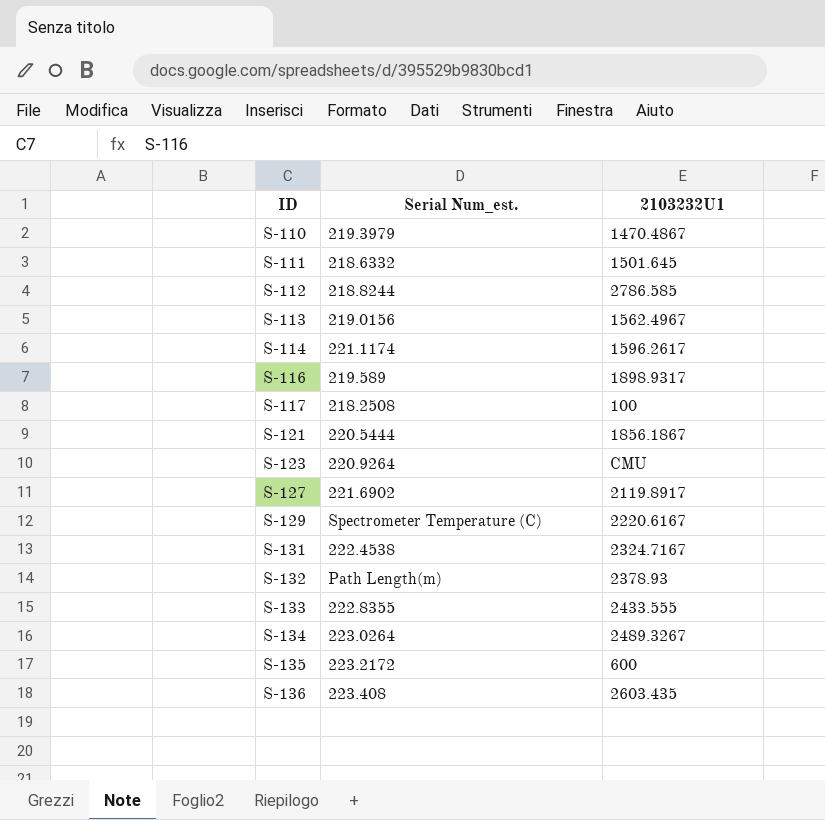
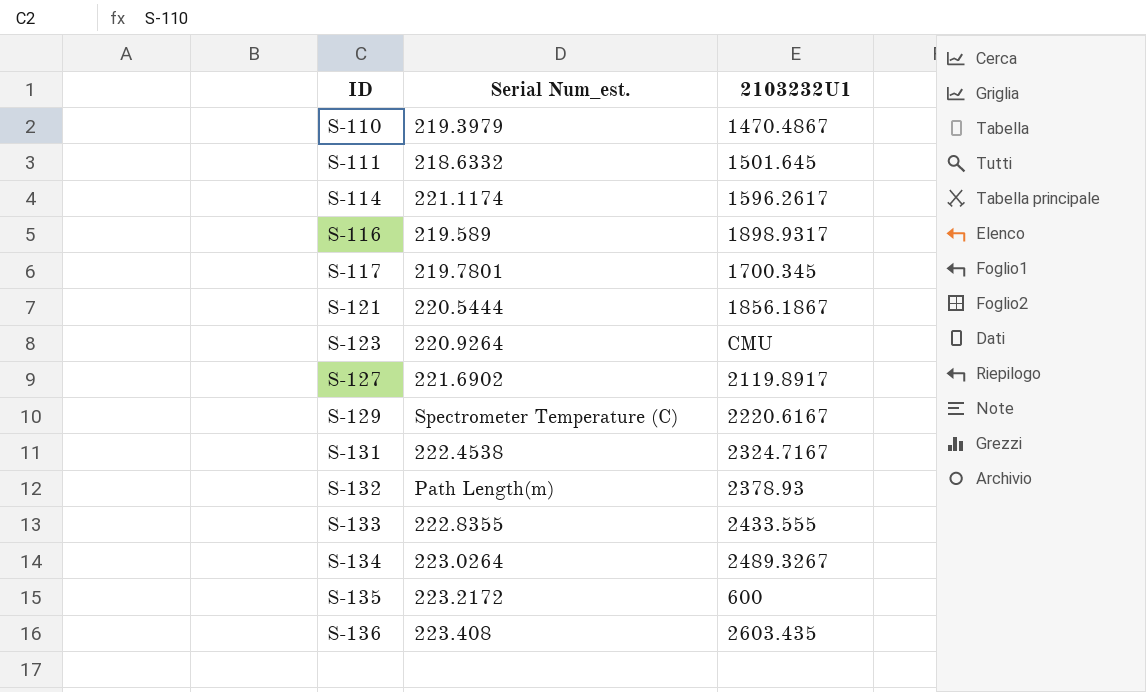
row S-112: 218.8244 | 2786.585 -> none
row S-113: 219.0156 | 1562.4967 -> none
S-117 | Serial Num_est.: 218.2508 -> 219.7801
S-117 | 2103232U1: 100 -> 1700.345

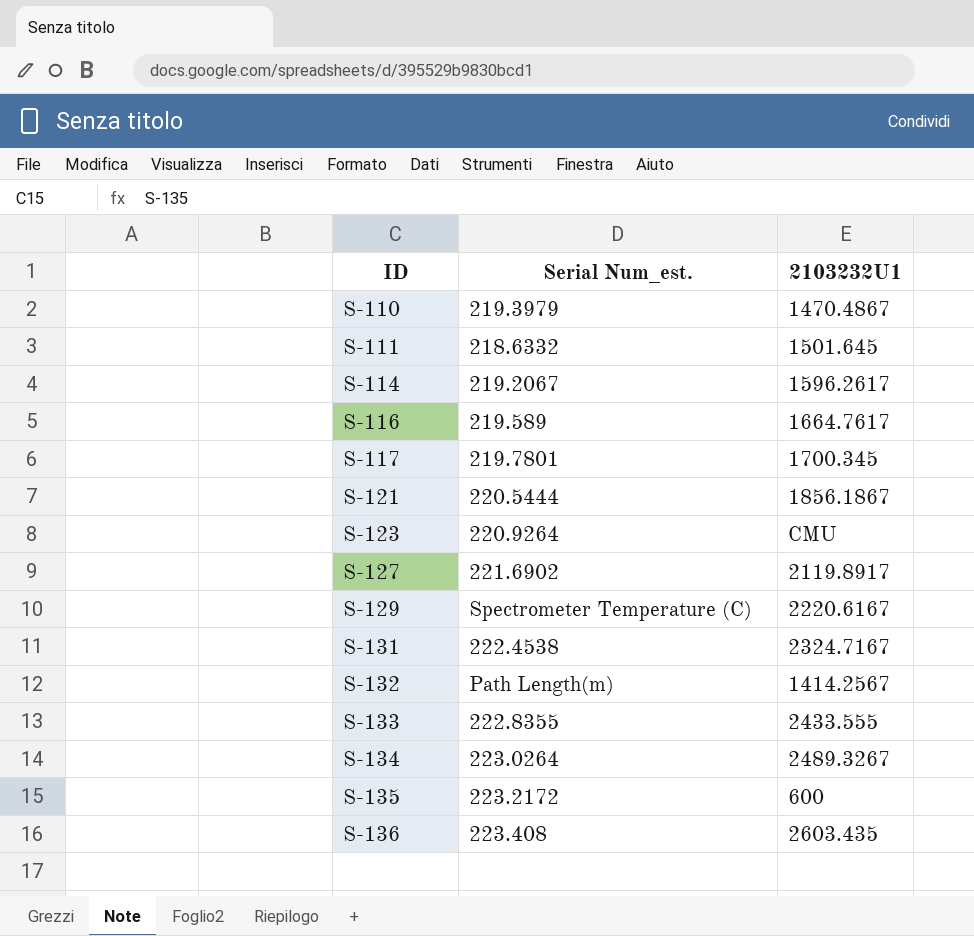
S-114 | Serial Num_est.: 221.1174 -> 219.2067
S-116 | 2103232U1: 1898.9317 -> 1664.7617
S-132 | 2103232U1: 2378.93 -> 1414.2567

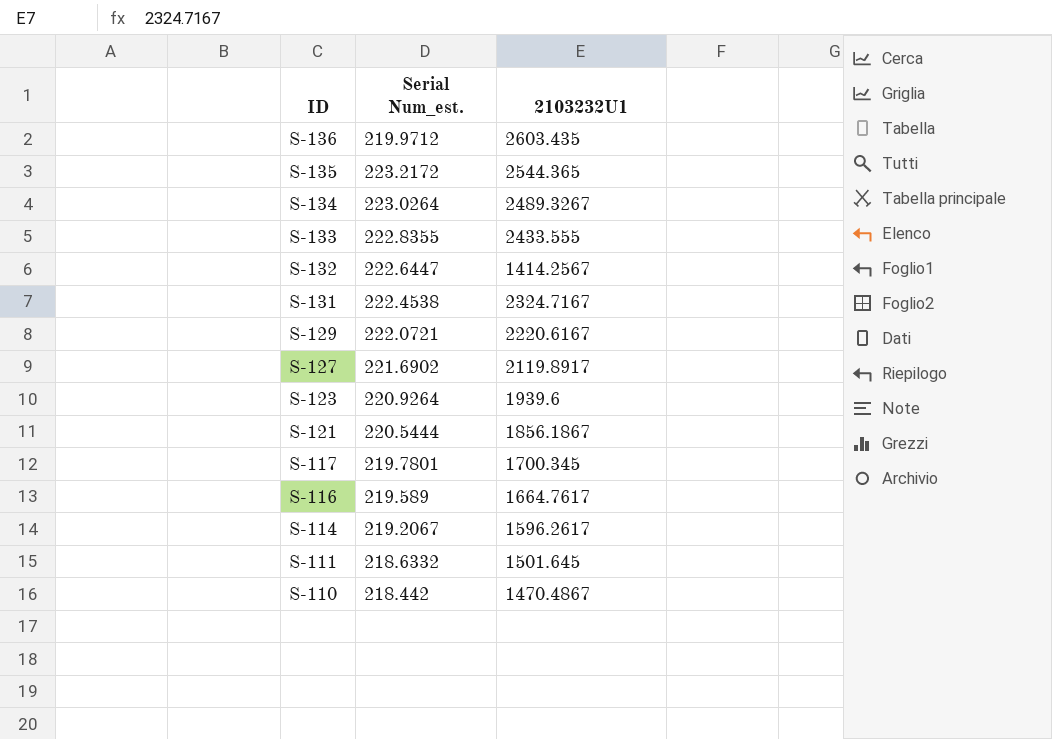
row order: ID ascending -> ID descending
S-136 | Serial Num_est.: 223.408 -> 219.9712
S-135 | 2103232U1: 600 -> 2544.365
S-132 | Serial Num_est.: Path Length(m) -> 222.6447
S-129 | Serial Num_est.: Spectrometer Temperature (C) -> 222.0721
S-123 | 2103232U1: CMU -> 1939.6
S-110 | Serial Num_est.: 219.3979 -> 218.442

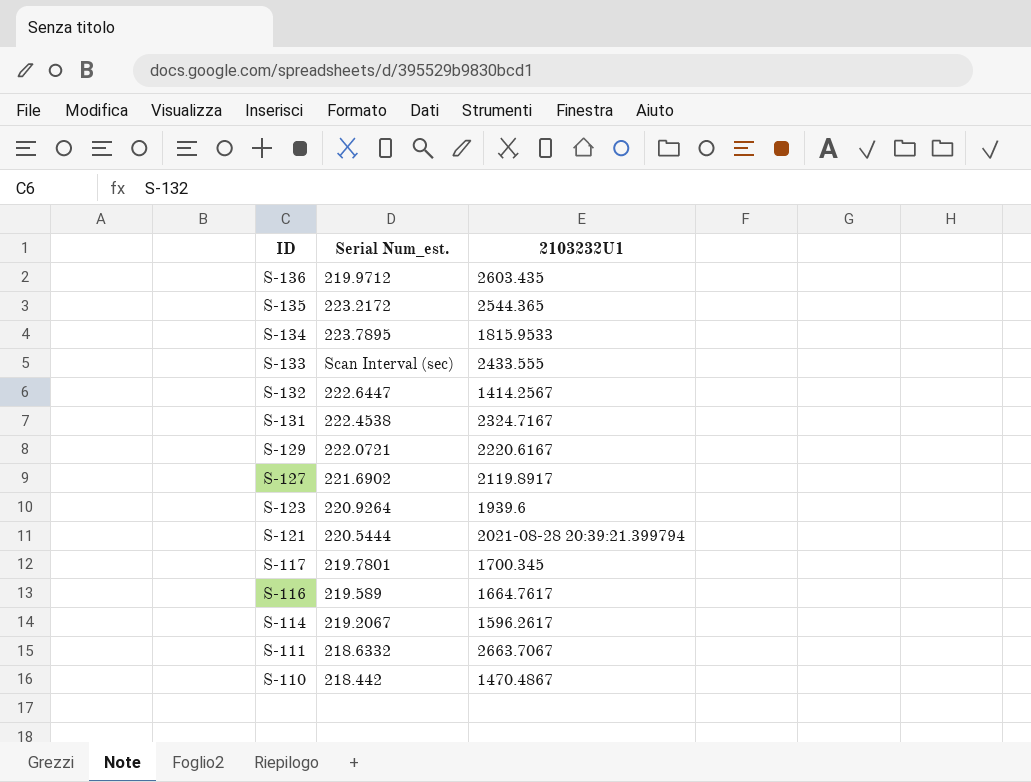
S-134 | Serial Num_est.: 223.0264 -> 223.7895
S-134 | 2103232U1: 2489.3267 -> 1815.9533
S-133 | Serial Num_est.: 222.8355 -> Scan Interval (sec)
S-121 | 2103232U1: 1856.1867 -> 2021-08-28 20:39:21.399794
S-111 | 2103232U1: 1501.645 -> 2663.7067

